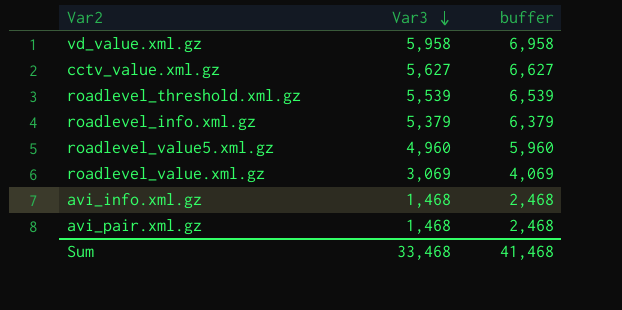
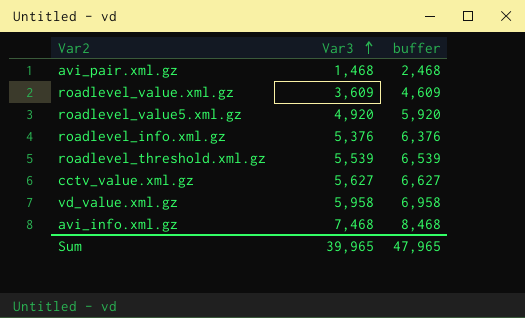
row order: Var3 descending -> Var3 ascending
roadlevel_value.xml.gz | Var3: 3,069 -> 3,609
roadlevel_value.xml.gz | buffer: 4,069 -> 4,609
roadlevel_value5.xml.gz | Var3: 4,960 -> 4,920
roadlevel_value5.xml.gz | buffer: 5,960 -> 5,920
roadlevel_info.xml.gz | Var3: 5,379 -> 5,376
roadlevel_info.xml.gz | buffer: 6,379 -> 6,376
avi_info.xml.gz | Var3: 1,468 -> 7,468
avi_info.xml.gz | buffer: 2,468 -> 8,468
Sum | Var3: 33,468 -> 39,965
Sum | buffer: 41,468 -> 47,965

